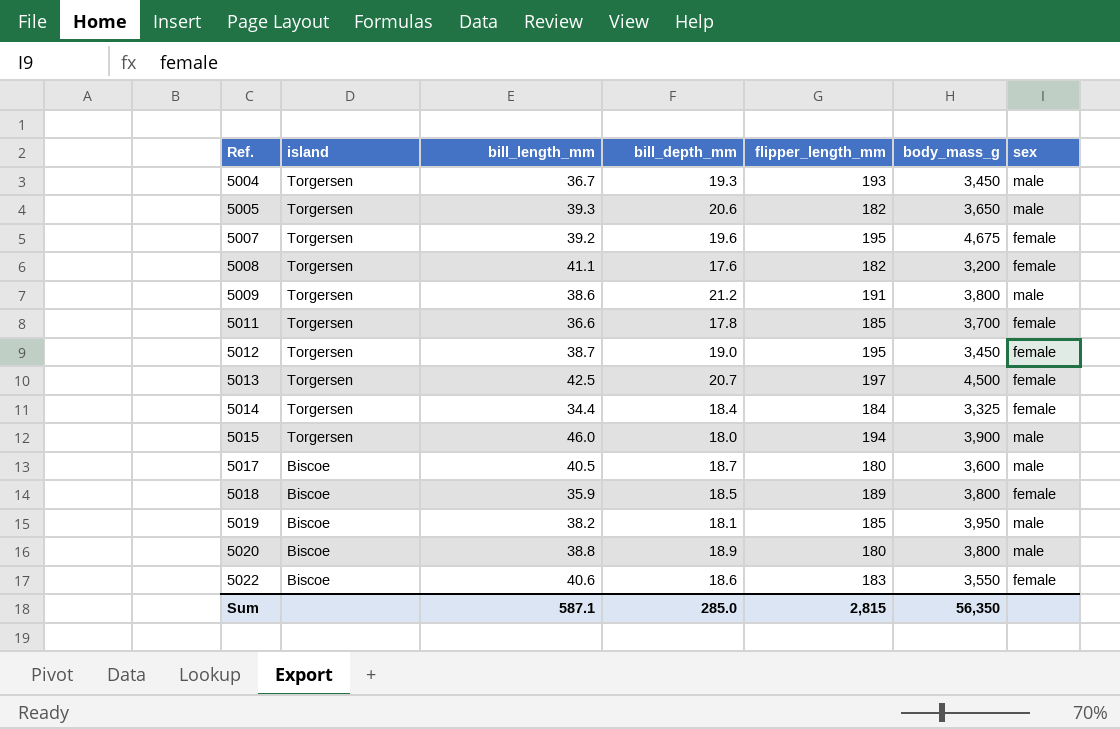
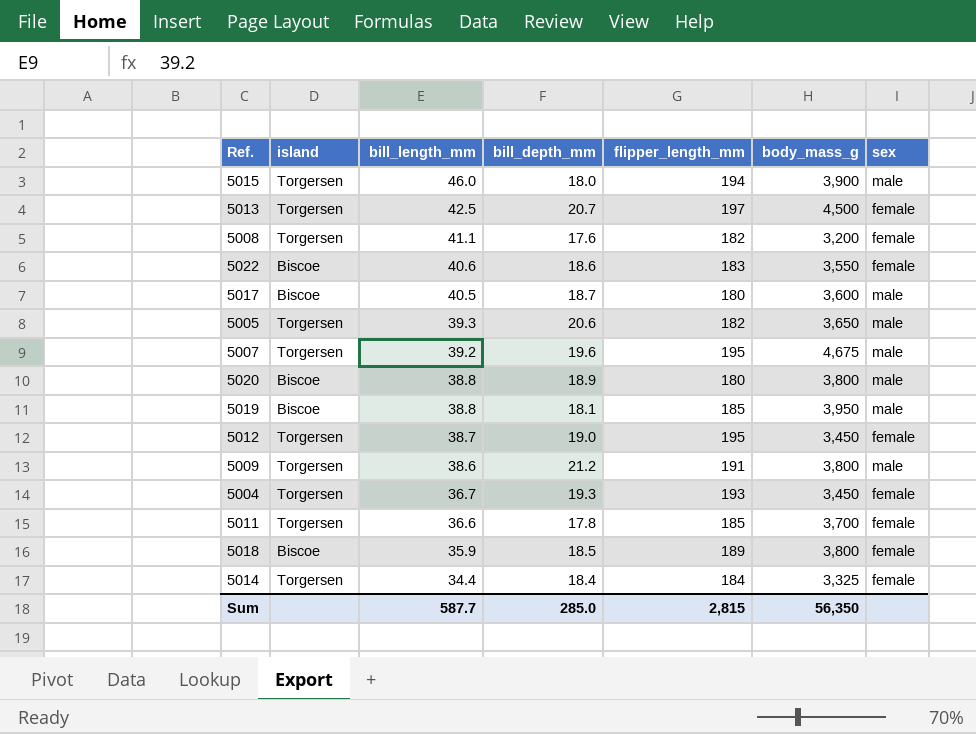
row order: Ref. ascending -> bill_length_mm descending
5007 | sex: female -> male
5019 | bill_length_mm: 38.2 -> 38.8
5004 | sex: male -> female
Sum | bill_length_mm: 587.1 -> 587.7

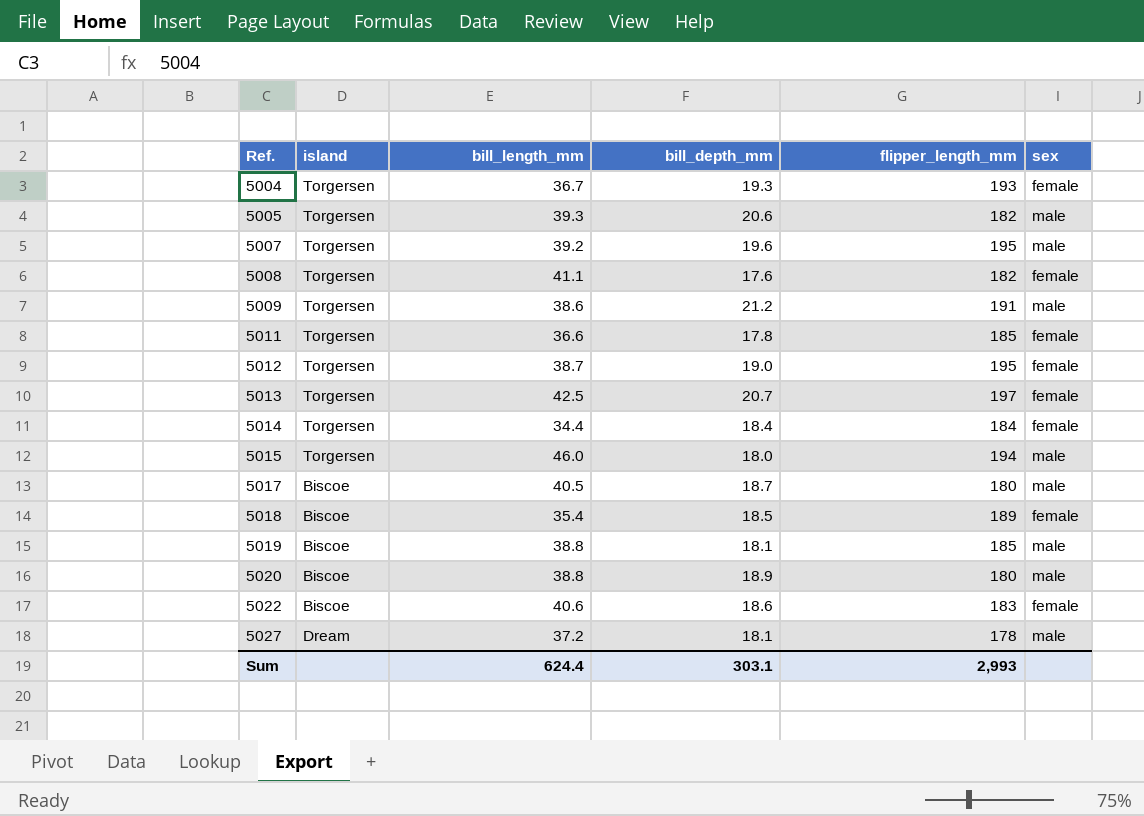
row order: bill_length_mm descending -> Ref. ascending
column body_mass_g | position: 6 -> none
5018 | bill_length_mm: 35.9 -> 35.4
row 5027: none -> Dream | 37.2 | 18.1 | 178 | male
Sum | bill_length_mm: 587.7 -> 624.4
Sum | bill_depth_mm: 285.0 -> 303.1
Sum | flipper_length_mm: 2,815 -> 2,993

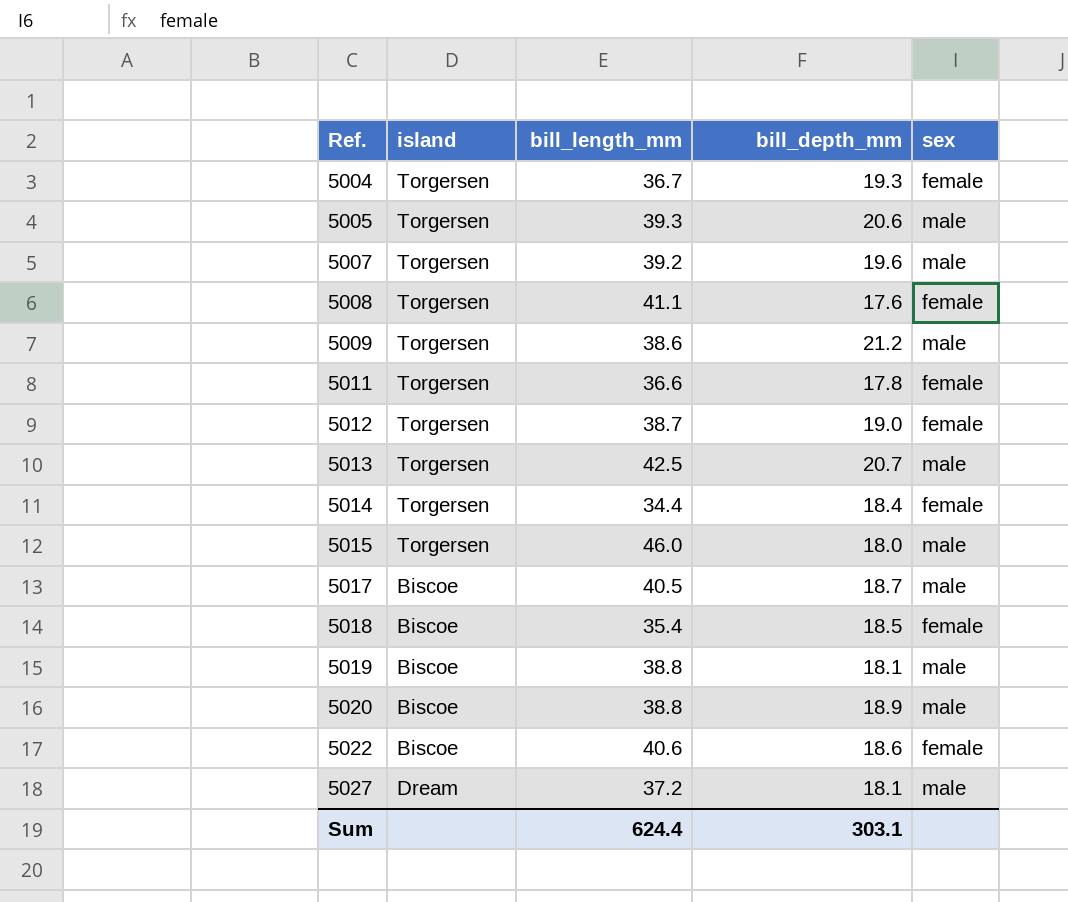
column flipper_length_mm | position: 5 -> none
5013 | sex: female -> male

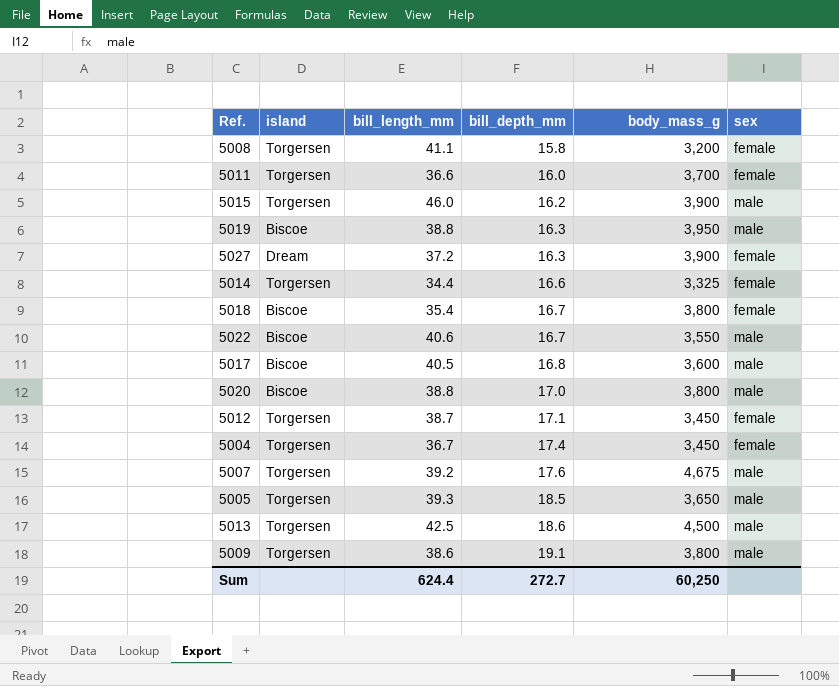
row order: Ref. ascending -> bill_depth_mm ascending
column body_mass_g | position: none -> 5
5008 | bill_depth_mm: 17.6 -> 15.8
5011 | bill_depth_mm: 17.8 -> 16.0
5015 | bill_depth_mm: 18.0 -> 16.2
5019 | bill_depth_mm: 18.1 -> 16.3
5027 | bill_depth_mm: 18.1 -> 16.3
5027 | sex: male -> female
5014 | bill_depth_mm: 18.4 -> 16.6
5018 | bill_depth_mm: 18.5 -> 16.7
5022 | bill_depth_mm: 18.6 -> 16.7
5022 | sex: female -> male
5017 | bill_depth_mm: 18.7 -> 16.8
5020 | bill_depth_mm: 18.9 -> 17.0
5012 | bill_depth_mm: 19.0 -> 17.1
5004 | bill_depth_mm: 19.3 -> 17.4
5007 | bill_depth_mm: 19.6 -> 17.6
5005 | bill_depth_mm: 20.6 -> 18.5
5013 | bill_depth_mm: 20.7 -> 18.6
5009 | bill_depth_mm: 21.2 -> 19.1
Sum | bill_depth_mm: 303.1 -> 272.7

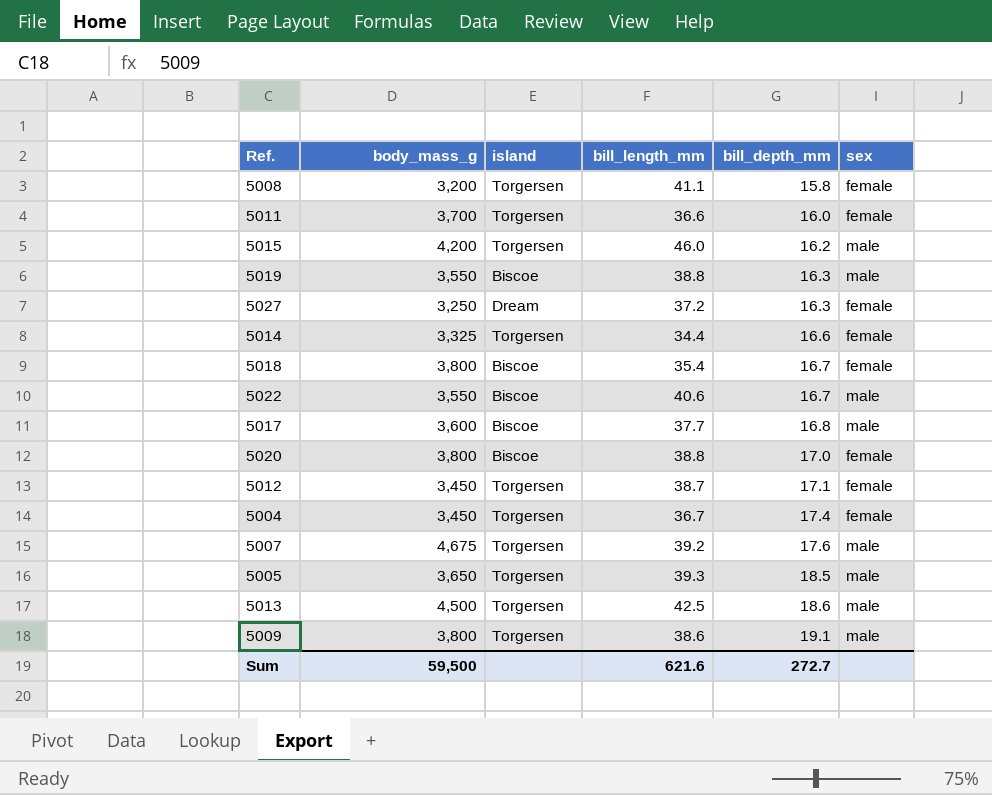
column body_mass_g | position: 5 -> 2
5015 | body_mass_g: 3,900 -> 4,200
5019 | body_mass_g: 3,950 -> 3,550
5027 | body_mass_g: 3,900 -> 3,250
5017 | bill_length_mm: 40.5 -> 37.7
5020 | sex: male -> female
Sum | body_mass_g: 60,250 -> 59,500
Sum | bill_length_mm: 624.4 -> 621.6

